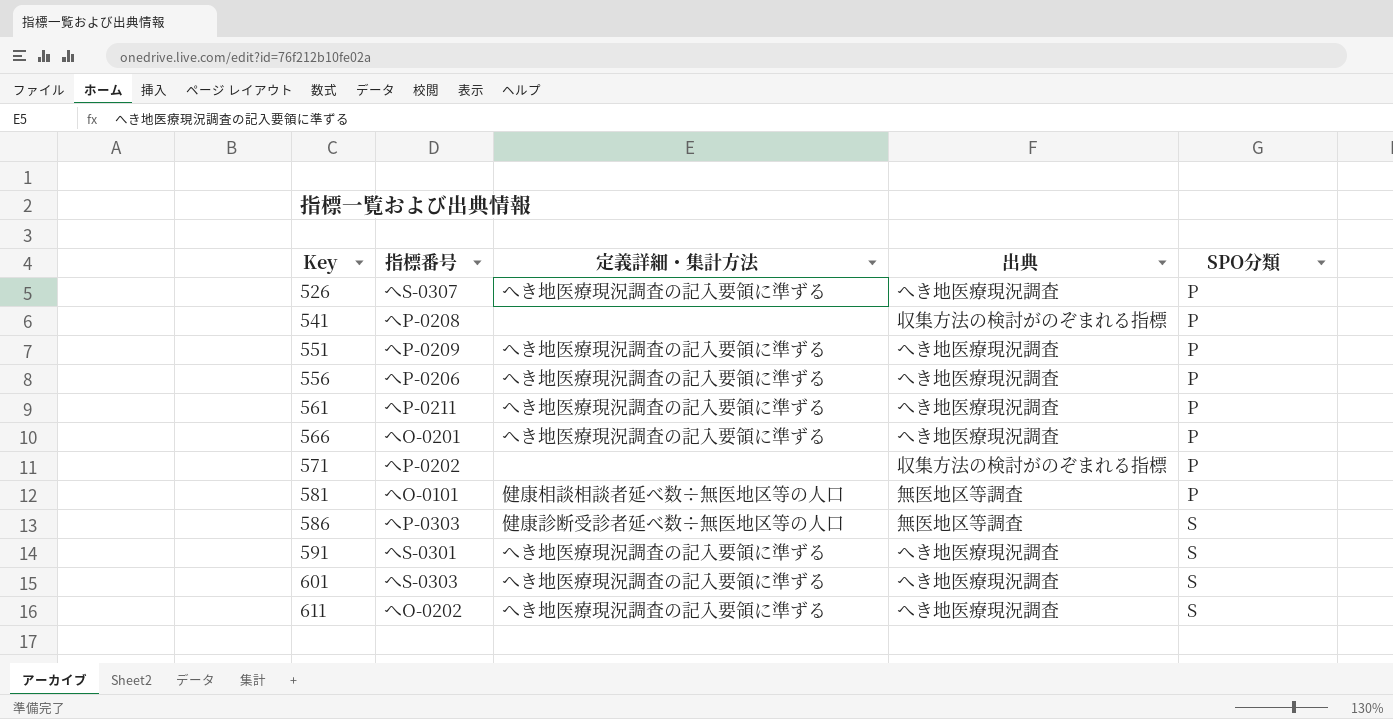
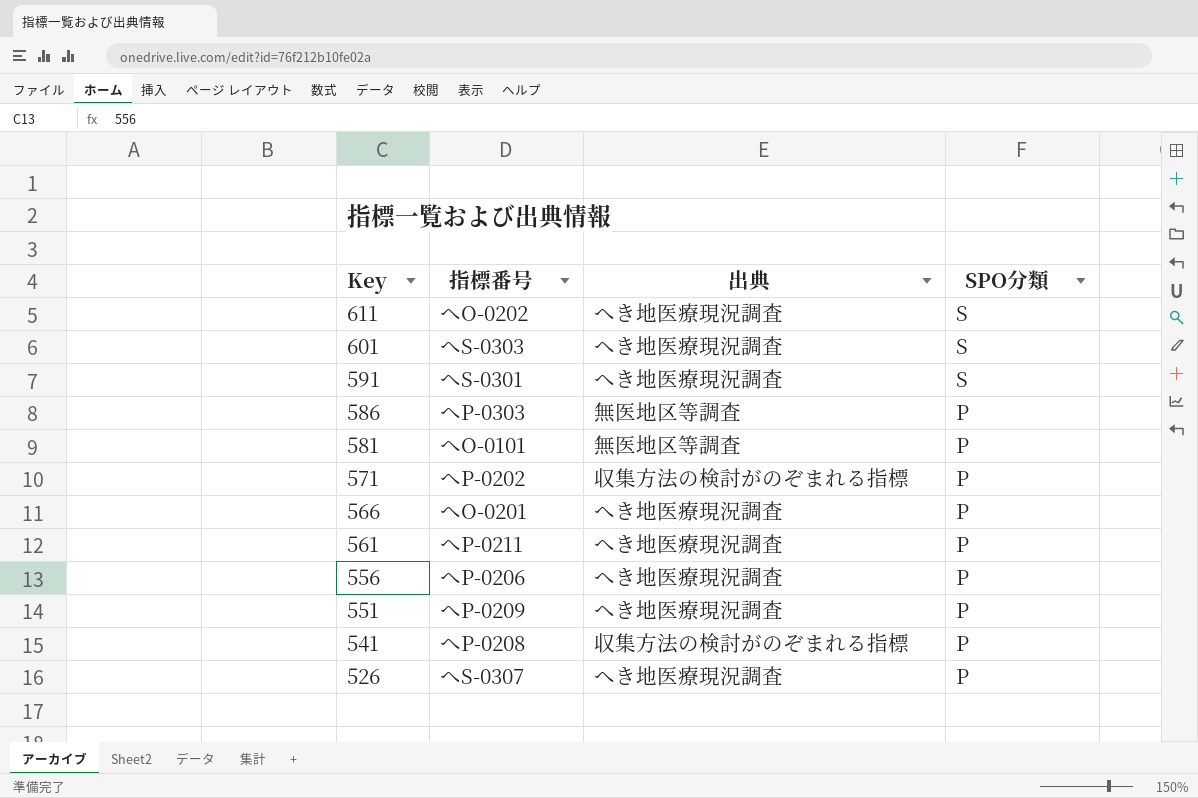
row order: Key ascending -> Key descending
column 定義詳細・集計方法 | position: 3 -> none
586 | SPO分類: S -> P

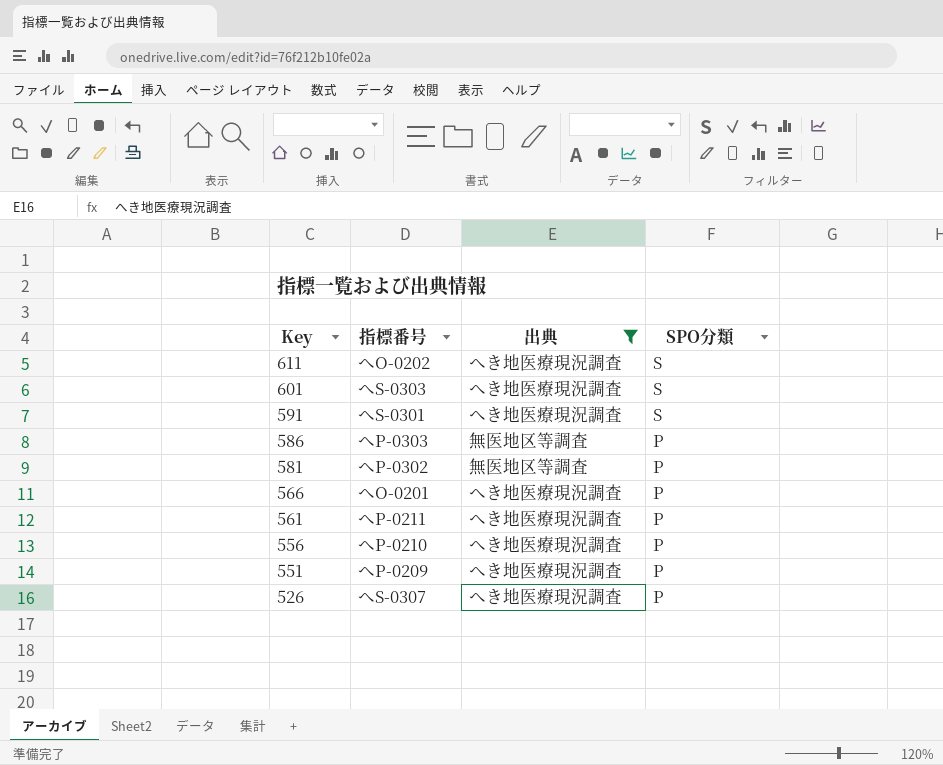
filter: none -> 出典 != 収集方法の検討がのぞまれる指標
581 | 指標番号: へO-0101 -> へP-0302
556 | 指標番号: へP-0206 -> へP-0210

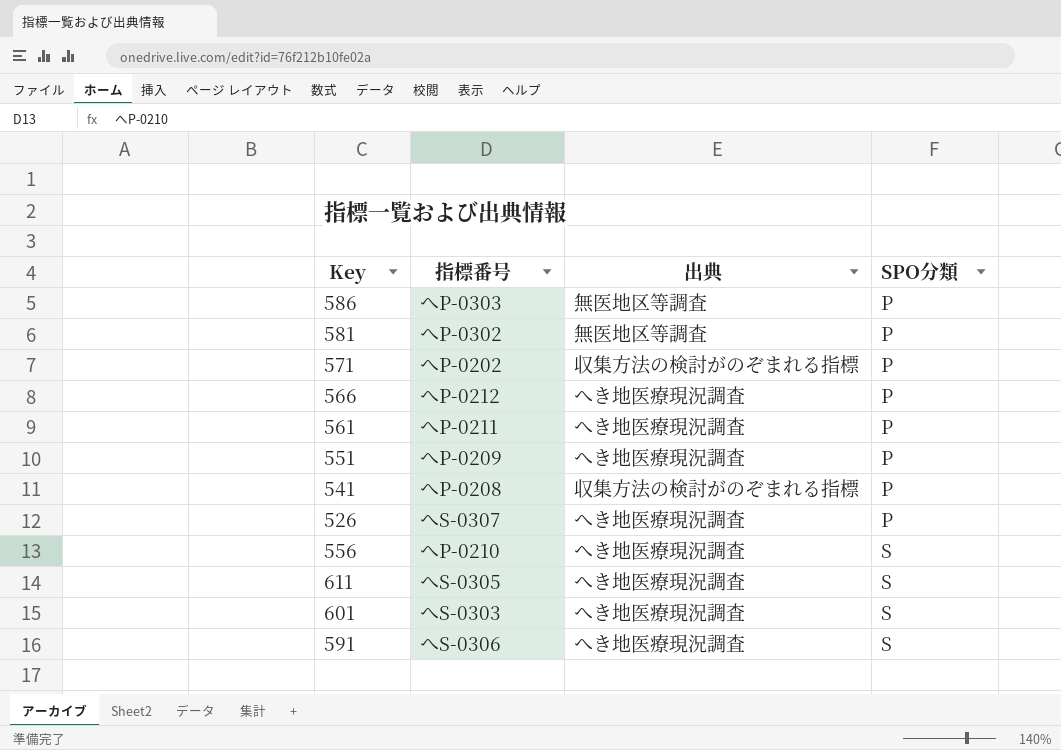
filter: 出典 != 収集方法の検討がのぞまれる指標 -> none
row order: Key descending -> SPO分類 ascending
566 | 指標番号: へO-0201 -> へP-0212
556 | SPO分類: P -> S
611 | 指標番号: へO-0202 -> へS-0305
591 | 指標番号: へS-0301 -> へS-0306

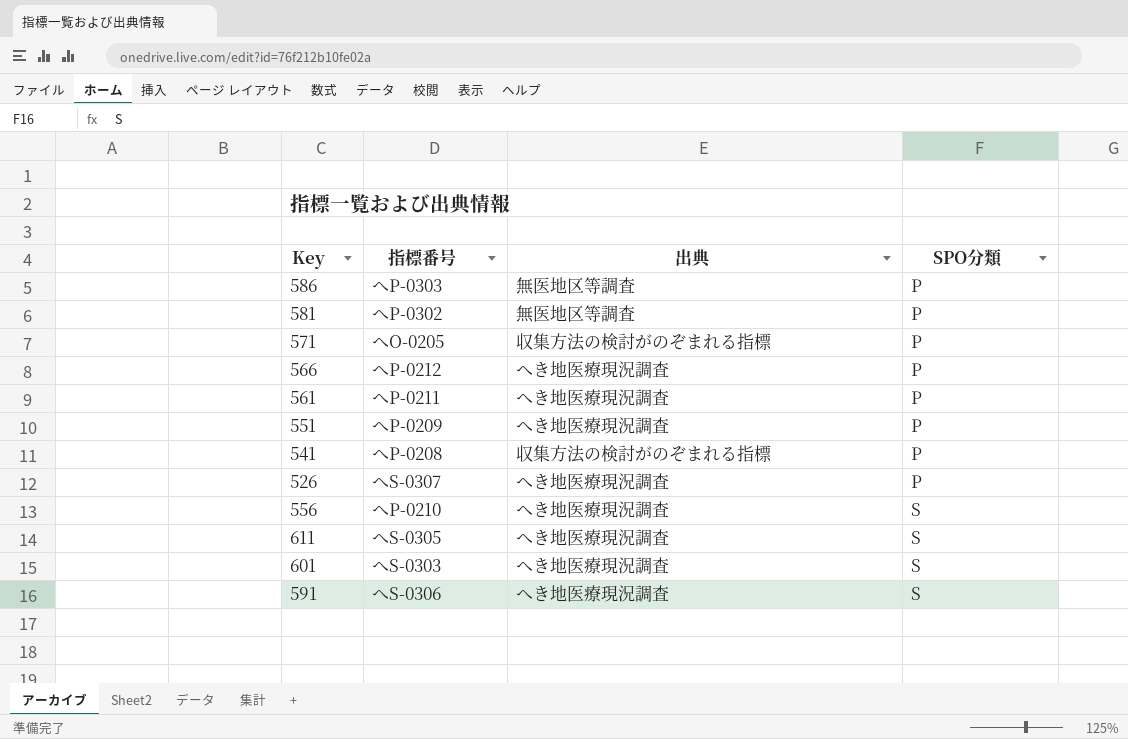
571 | 指標番号: へP-0202 -> へO-0205

